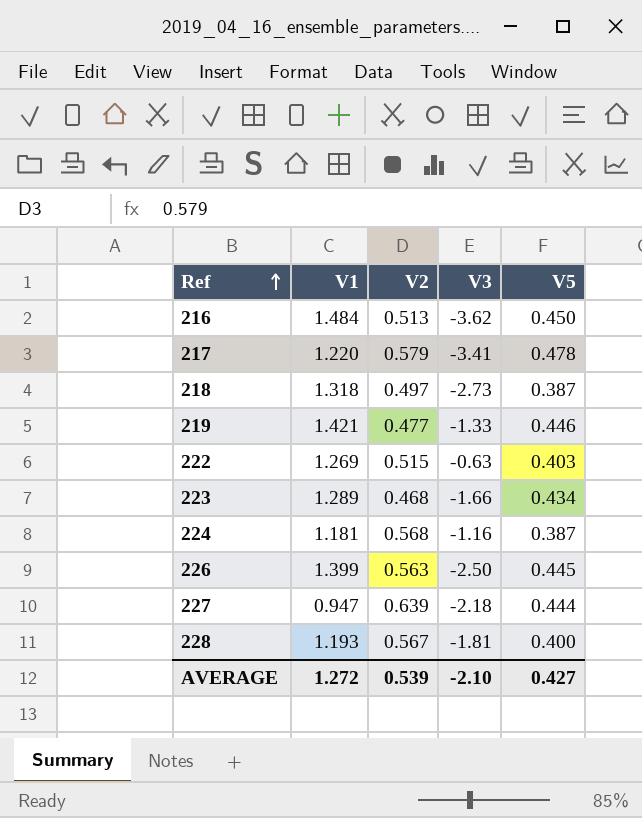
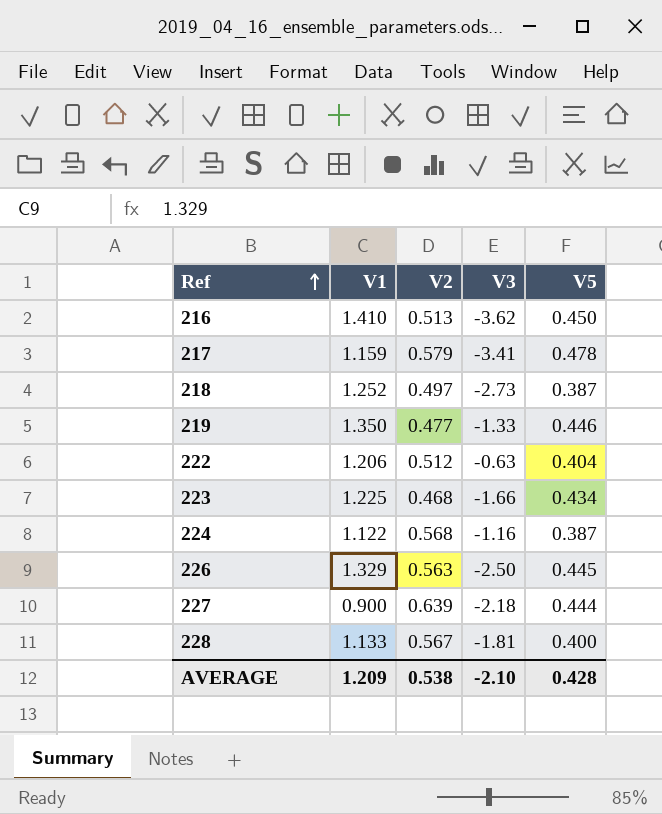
216 | V1: 1.484 -> 1.410
217 | V1: 1.220 -> 1.159
218 | V1: 1.318 -> 1.252
219 | V1: 1.421 -> 1.350
222 | V1: 1.269 -> 1.206
222 | V2: 0.515 -> 0.512
222 | V5: 0.403 -> 0.404
223 | V1: 1.289 -> 1.225
224 | V1: 1.181 -> 1.122
226 | V1: 1.399 -> 1.329
227 | V1: 0.947 -> 0.900
228 | V1: 1.193 -> 1.133
AVERAGE | V1: 1.272 -> 1.209
AVERAGE | V2: 0.539 -> 0.538
AVERAGE | V5: 0.427 -> 0.428

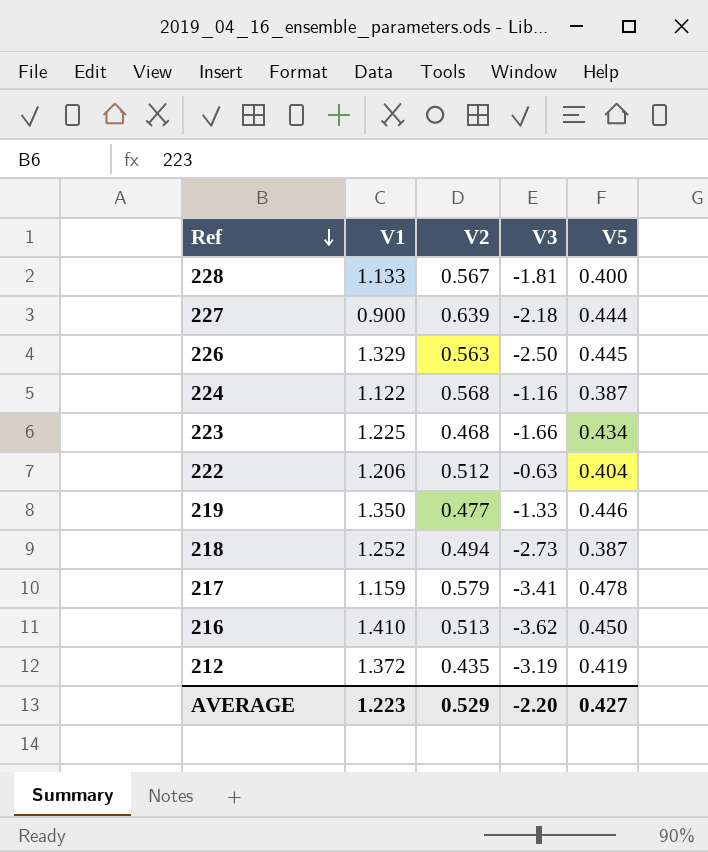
row order: Ref ascending -> Ref descending
218 | V2: 0.497 -> 0.494
row 212: none -> 1.372 | 0.435 | -3.19 | 0.419
AVERAGE | V1: 1.209 -> 1.223
AVERAGE | V2: 0.538 -> 0.529
AVERAGE | V3: -2.10 -> -2.20
AVERAGE | V5: 0.428 -> 0.427

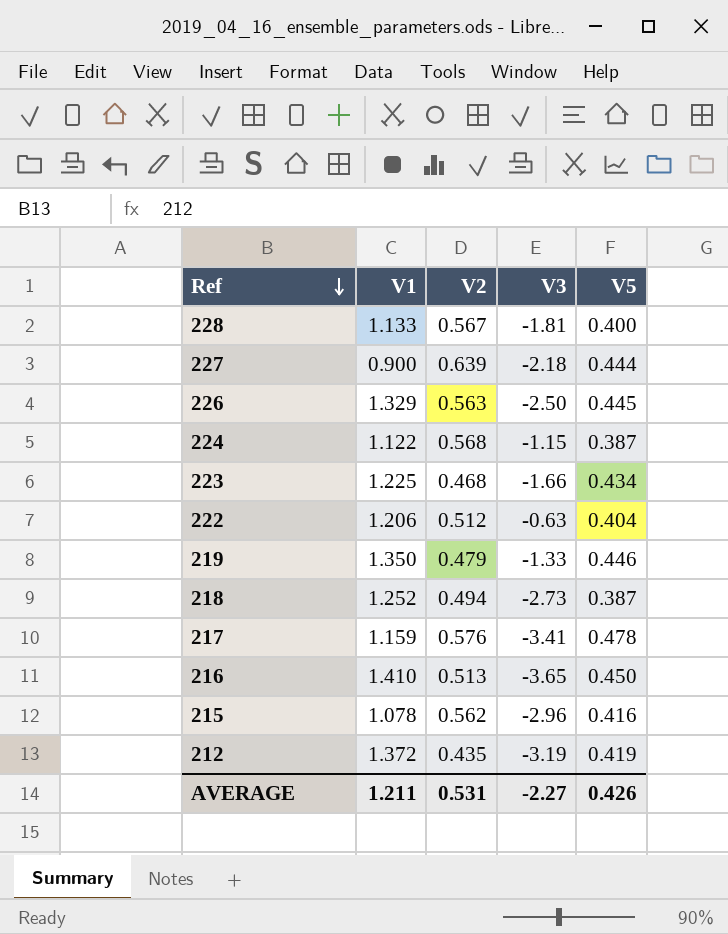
224 | V3: -1.16 -> -1.15
219 | V2: 0.477 -> 0.479
217 | V2: 0.579 -> 0.576
216 | V3: -3.62 -> -3.65
row 215: none -> 1.078 | 0.562 | -2.96 | 0.416
AVERAGE | V1: 1.223 -> 1.211
AVERAGE | V2: 0.529 -> 0.531
AVERAGE | V3: -2.20 -> -2.27
AVERAGE | V5: 0.427 -> 0.426

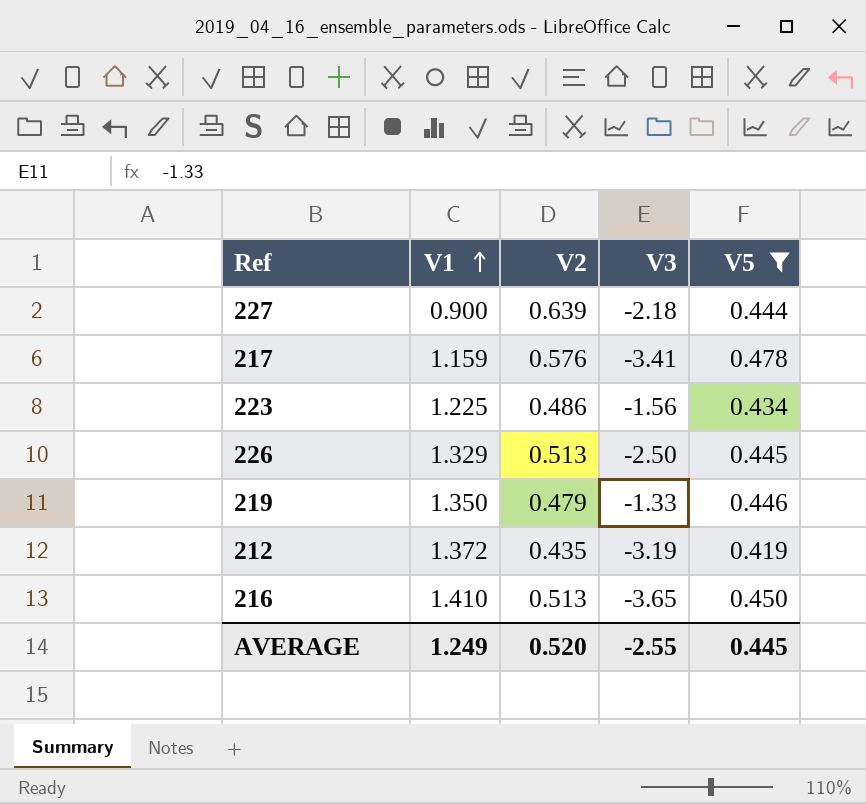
filter: none -> V5 >= 0.419
row order: Ref descending -> V1 ascending
223 | V2: 0.468 -> 0.486
223 | V3: -1.66 -> -1.56
226 | V2: 0.563 -> 0.513
AVERAGE | V1: 1.211 -> 1.249
AVERAGE | V2: 0.531 -> 0.520
AVERAGE | V3: -2.27 -> -2.55
AVERAGE | V5: 0.426 -> 0.445

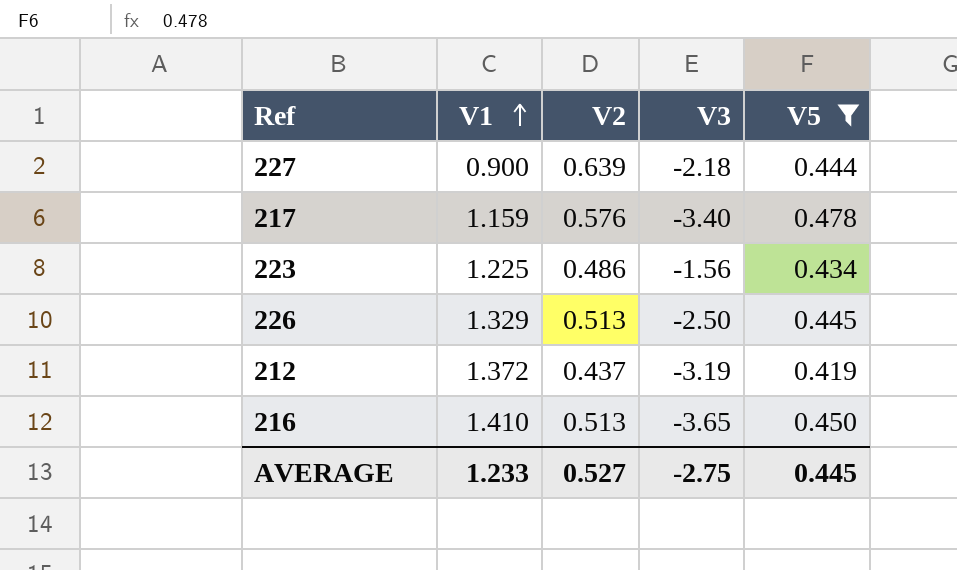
row 219: 1.350 | 0.479 | -1.33 | 0.446 -> none
217 | V3: -3.41 -> -3.40
212 | V2: 0.435 -> 0.437
AVERAGE | V1: 1.249 -> 1.233
AVERAGE | V2: 0.520 -> 0.527
AVERAGE | V3: -2.55 -> -2.75

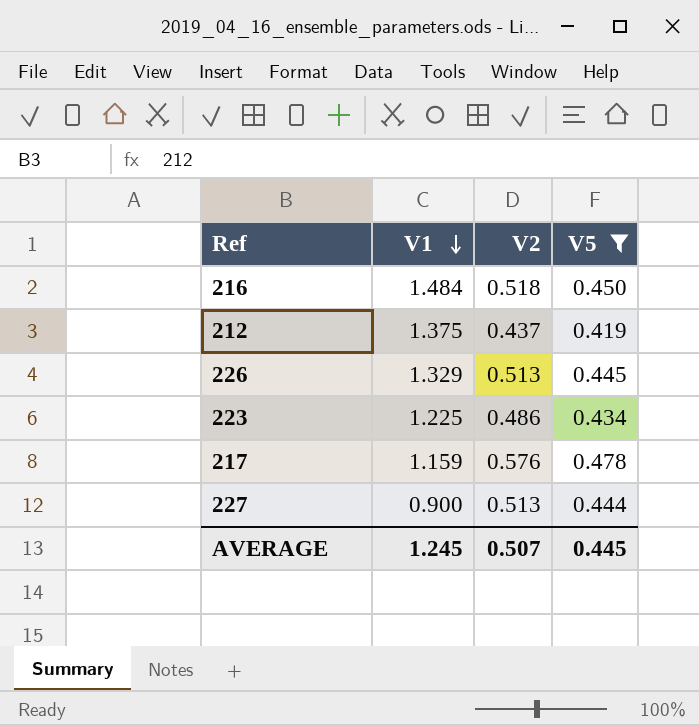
row order: V1 ascending -> V1 descending
column V3 | position: 4 -> none
216 | V1: 1.410 -> 1.484
216 | V2: 0.513 -> 0.518
212 | V1: 1.372 -> 1.375
227 | V2: 0.639 -> 0.513
AVERAGE | V1: 1.233 -> 1.245
AVERAGE | V2: 0.527 -> 0.507

